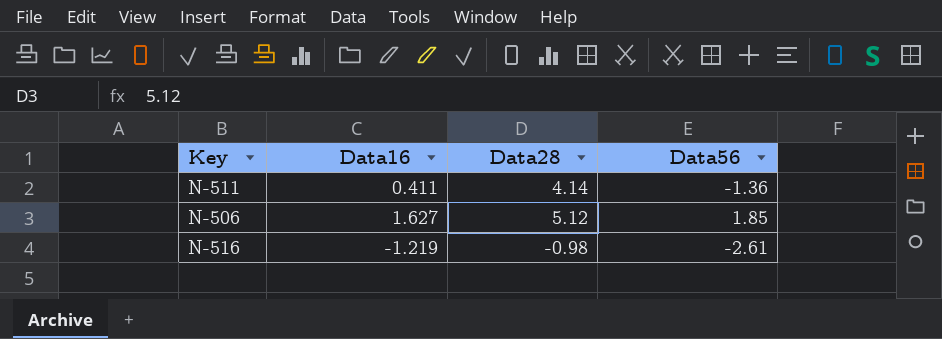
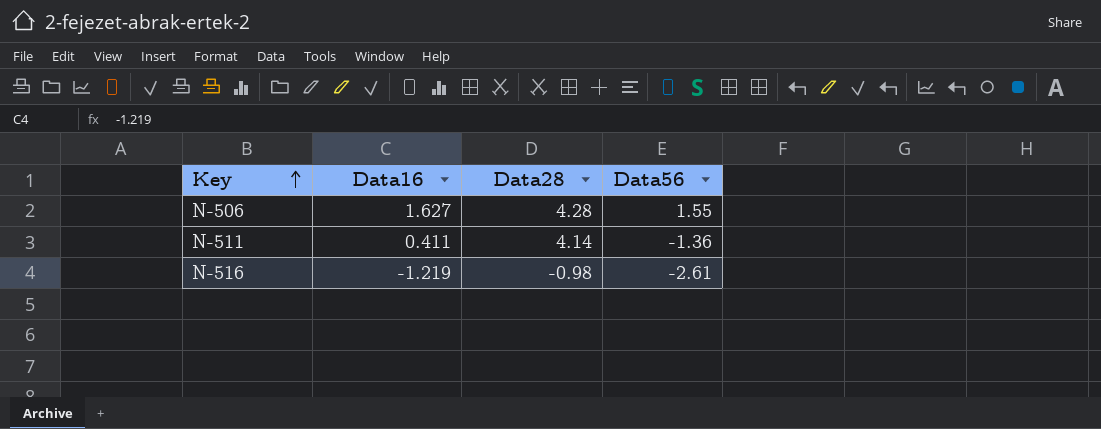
row order: none -> Key ascending
N-506 | Data28: 5.12 -> 4.28
N-506 | Data56: 1.85 -> 1.55

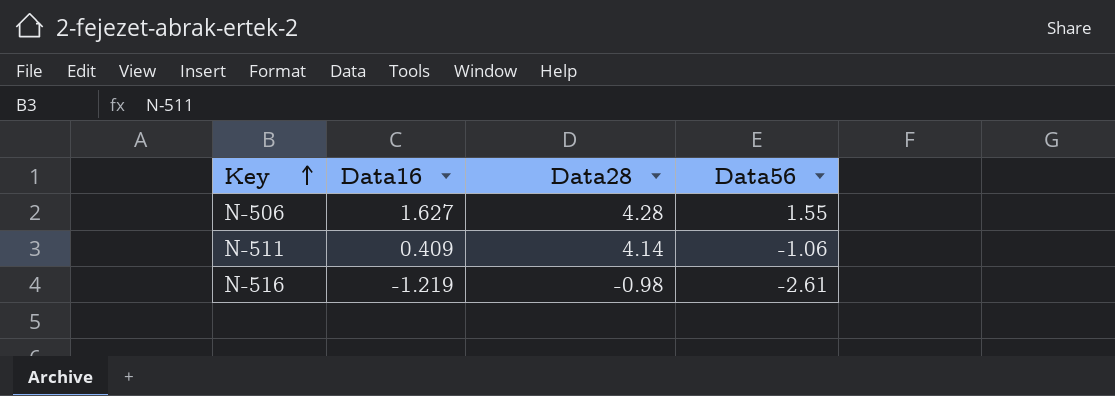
N-511 | Data16: 0.411 -> 0.409
N-511 | Data56: -1.36 -> -1.06

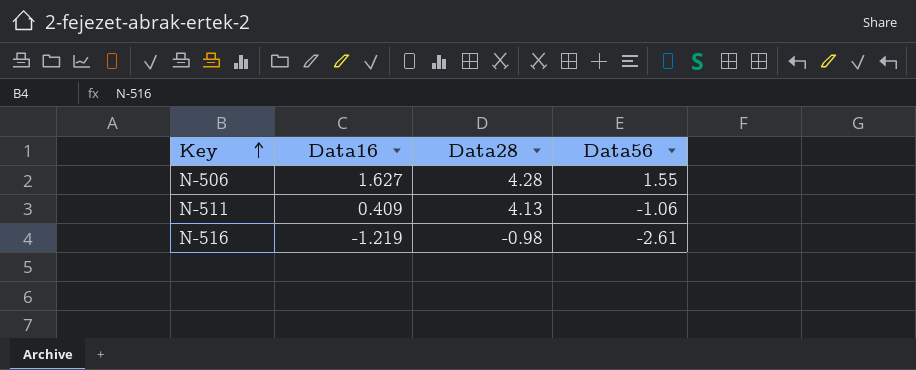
N-511 | Data28: 4.14 -> 4.13

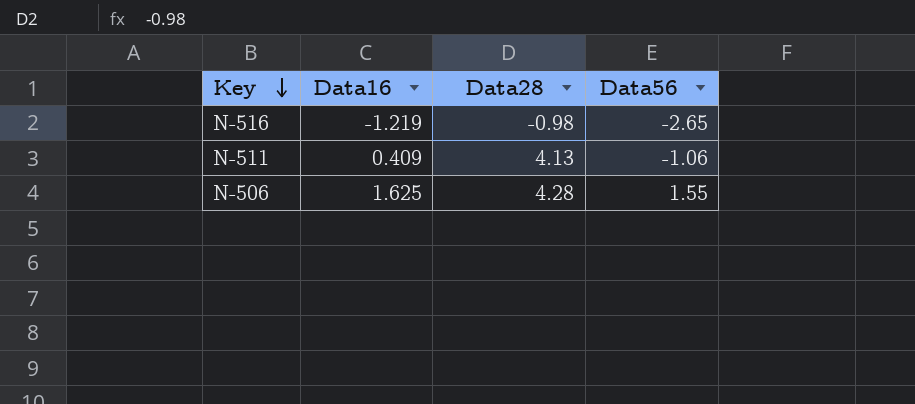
row order: Key ascending -> Key descending
N-516 | Data56: -2.61 -> -2.65
N-506 | Data16: 1.627 -> 1.625

